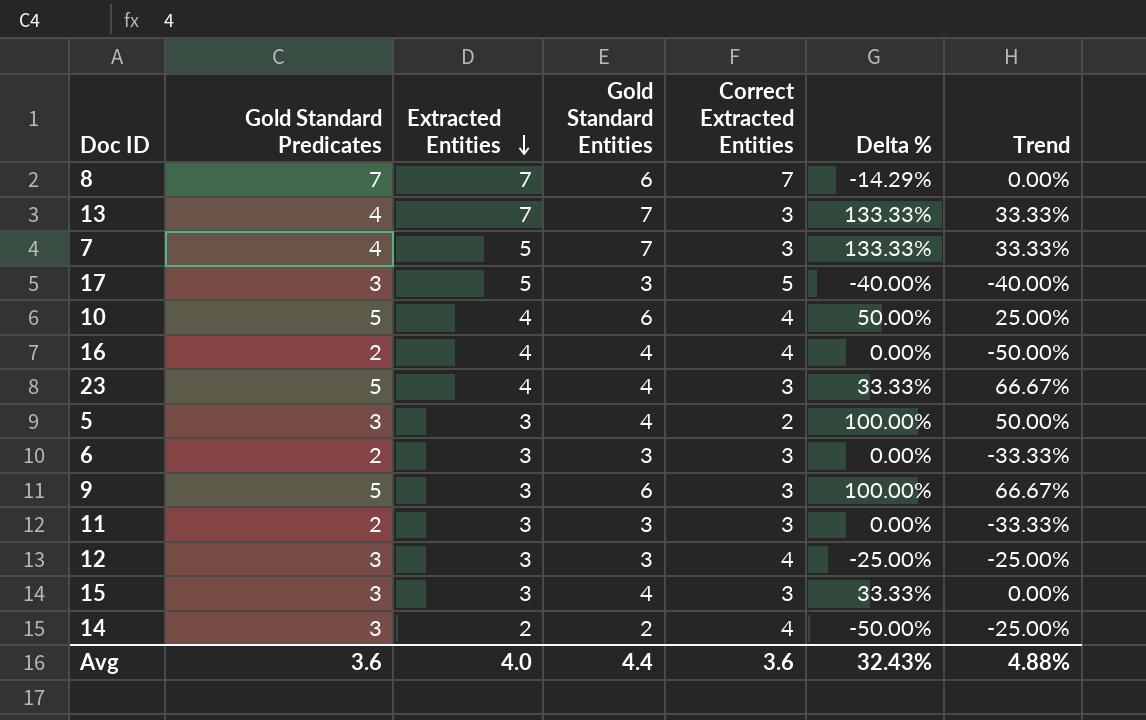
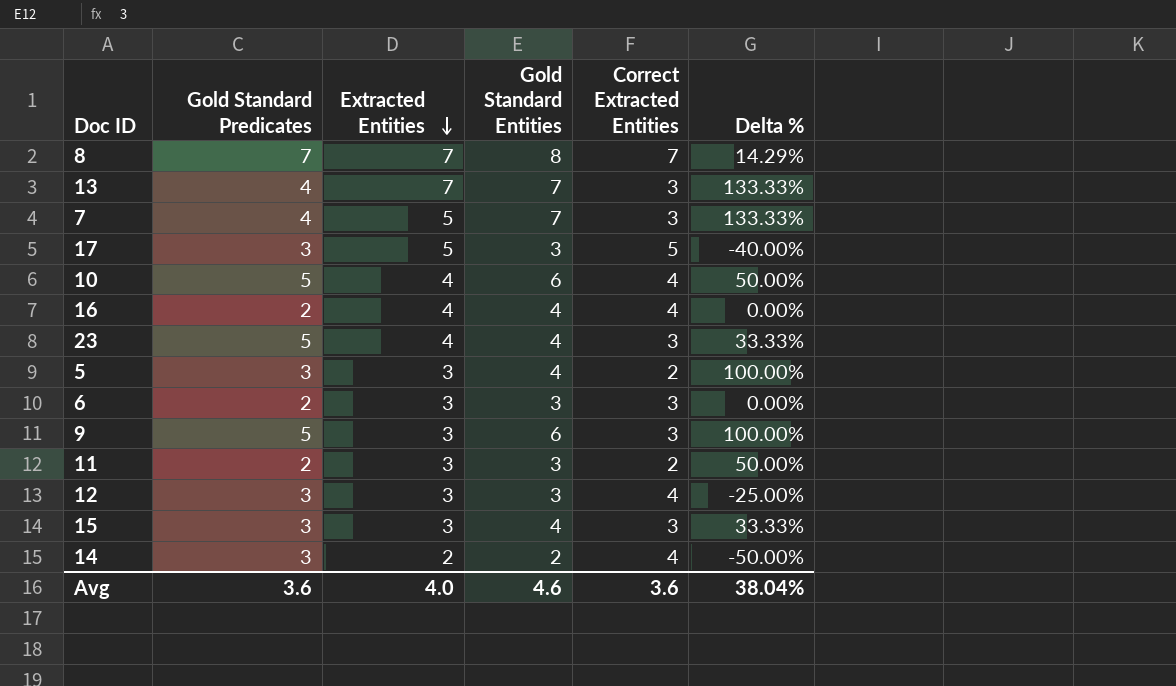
column Trend | formula: ([Gold Standard Predicates] - [Correct Extracted Entities]) / [Correct Extracted Entities] -> none
8 | Gold Standard Entities: 6 -> 8
8 | Delta %: -14.29% -> 14.29%
11 | Correct Extracted Entities: 3 -> 2
11 | Delta %: 0.00% -> 50.00%
Avg | Gold Standard Entities: 4.4 -> 4.6
Avg | Delta %: 32.43% -> 38.04%

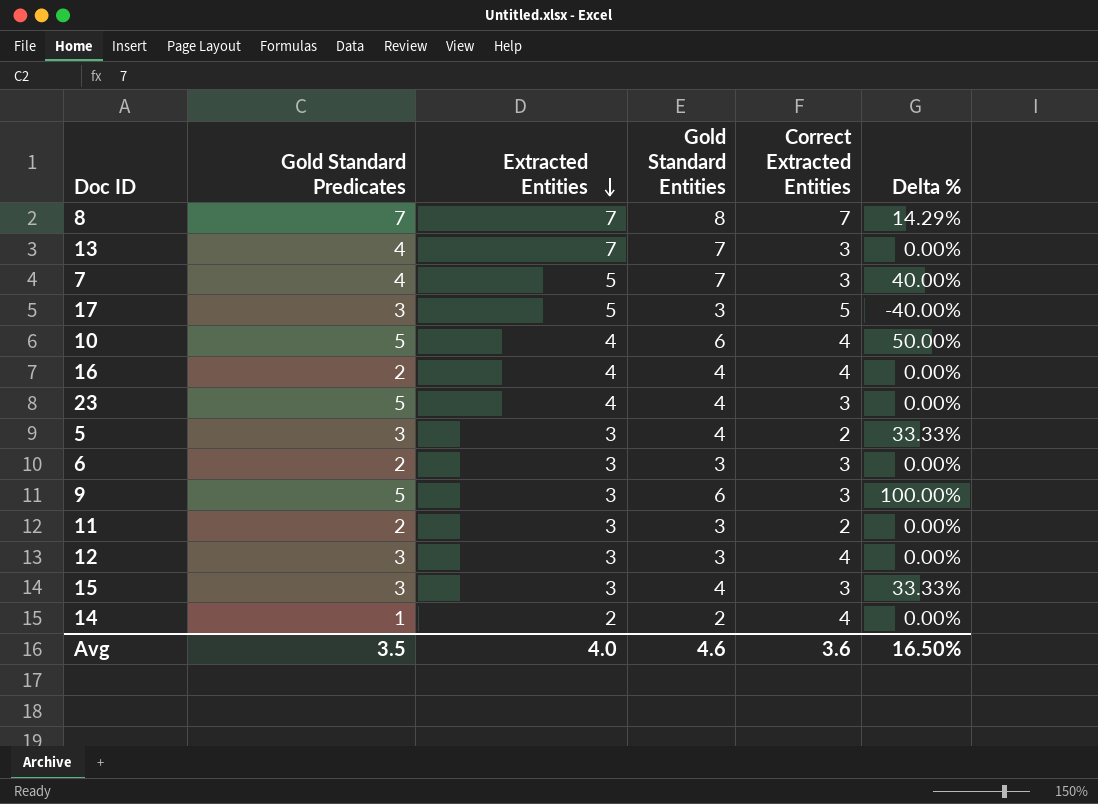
column Delta % | formula: ([Gold Standard Entities] - [Correct Extracted Entities]) / [Correct Extracted Entities] -> ([Gold Standard Entities] - [Extracted Entities]) / [Extracted Entities]
14 | Gold Standard Predicates: 3 -> 1
Avg | Gold Standard Predicates: 3.6 -> 3.5
Avg | Delta %: 38.04% -> 16.50%

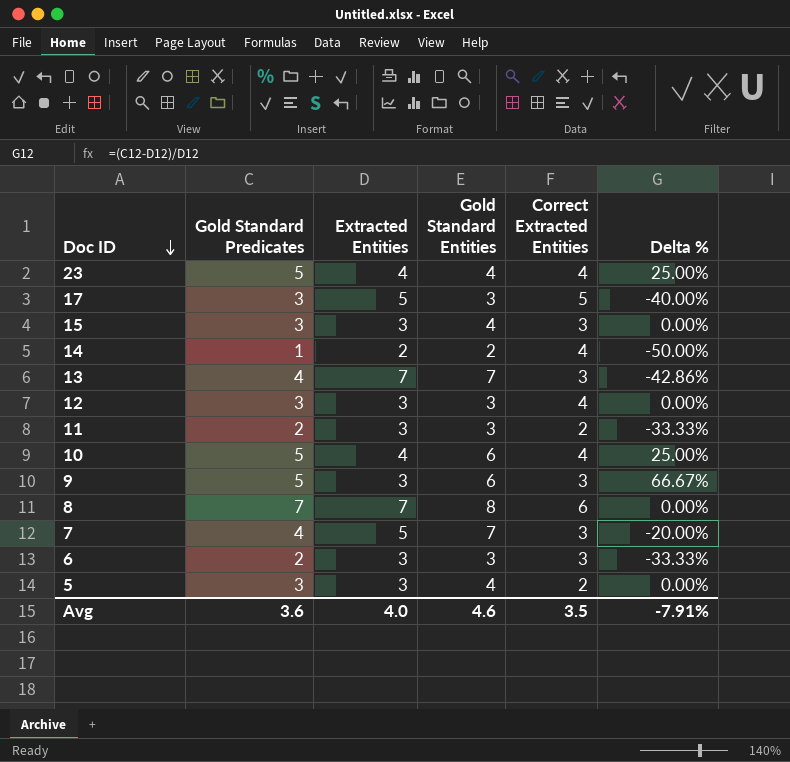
row order: Extracted Entities descending -> Doc ID descending
column Delta % | formula: ([Gold Standard Entities] - [Extracted Entities]) / [Extracted Entities] -> ([Gold Standard Predicates] - [Extracted Entities]) / [Extracted Entities]
row 16: 2 | 4 | 4 | 4 | 0.00% -> none
23 | Correct Extracted Entities: 3 -> 4
8 | Correct Extracted Entities: 7 -> 6
Avg | Gold Standard Predicates: 3.5 -> 3.6
Avg | Correct Extracted Entities: 3.6 -> 3.5
Avg | Delta %: 16.50% -> -7.91%

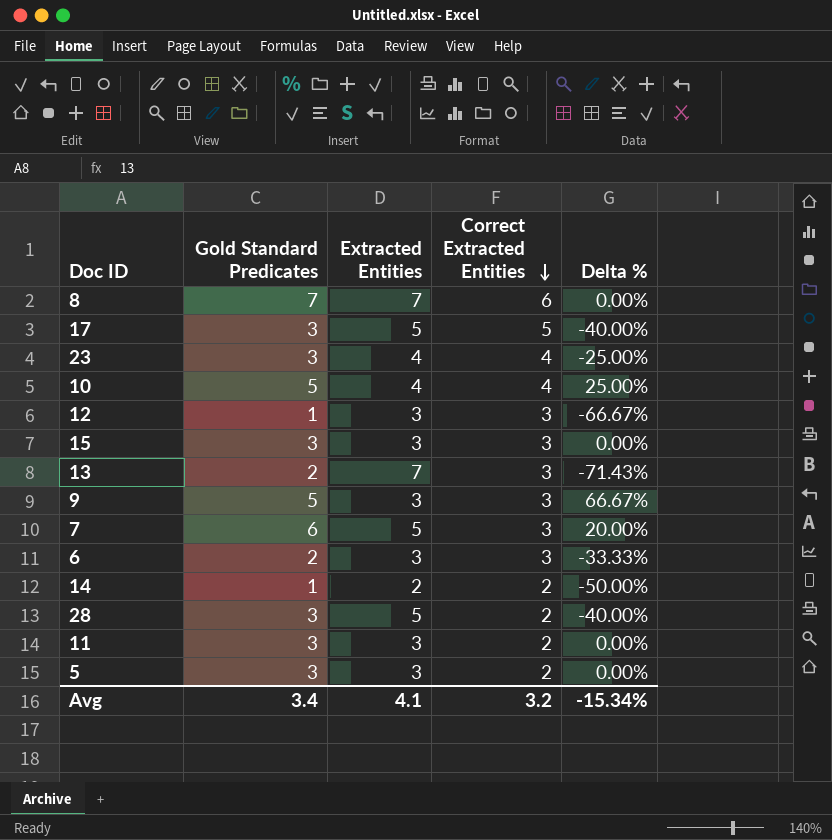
row order: Doc ID descending -> Correct Extracted Entities descending
column Gold Standard Entities | position: 4 -> none
23 | Gold Standard Predicates: 5 -> 3
23 | Delta %: 25.00% -> -25.00%
12 | Gold Standard Predicates: 3 -> 1
12 | Correct Extracted Entities: 4 -> 3
12 | Delta %: 0.00% -> -66.67%
13 | Gold Standard Predicates: 4 -> 2
13 | Delta %: -42.86% -> -71.43%
7 | Gold Standard Predicates: 4 -> 6
7 | Delta %: -20.00% -> 20.00%
14 | Correct Extracted Entities: 4 -> 2
row 28: none -> 3 | 5 | 2 | -40.00%
11 | Gold Standard Predicates: 2 -> 3
11 | Delta %: -33.33% -> 0.00%
Avg | Gold Standard Predicates: 3.6 -> 3.4
Avg | Extracted Entities: 4.0 -> 4.1
Avg | Correct Extracted Entities: 3.5 -> 3.2
Avg | Delta %: -7.91% -> -15.34%

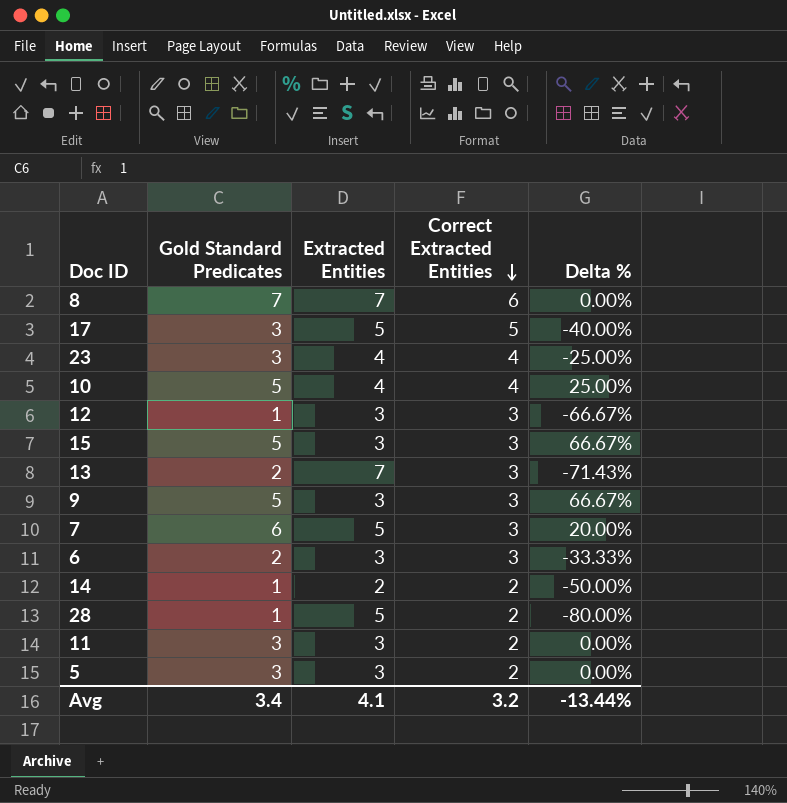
15 | Gold Standard Predicates: 3 -> 5
15 | Delta %: 0.00% -> 66.67%
28 | Gold Standard Predicates: 3 -> 1
28 | Delta %: -40.00% -> -80.00%
Avg | Delta %: -15.34% -> -13.44%

